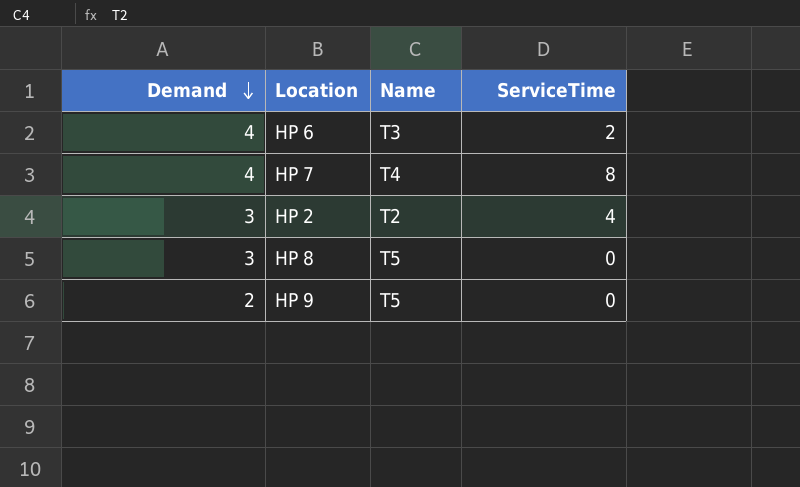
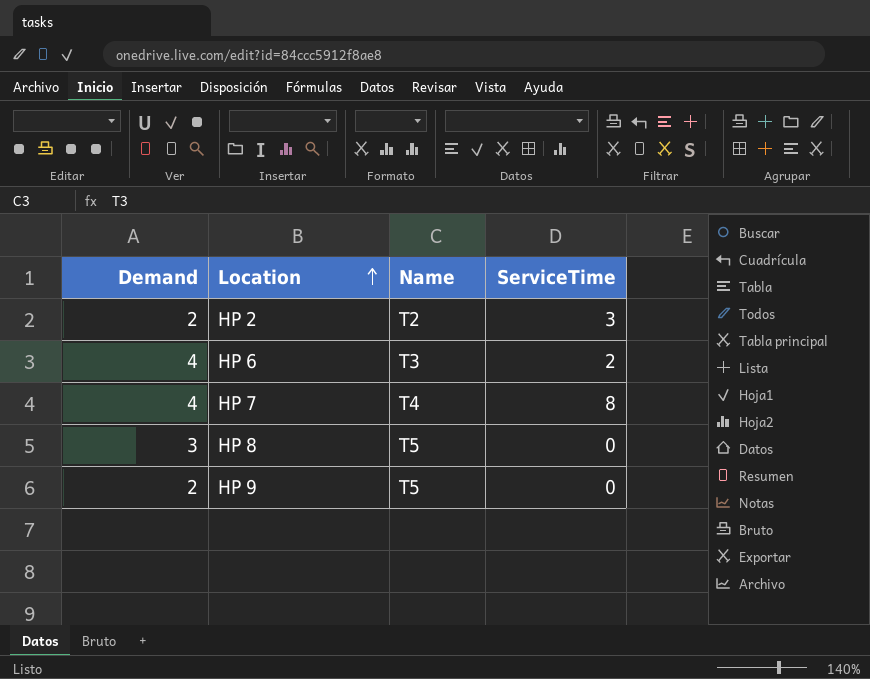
row order: Demand descending -> Location ascending
HP 2 | Demand: 3 -> 2
HP 2 | ServiceTime: 4 -> 3

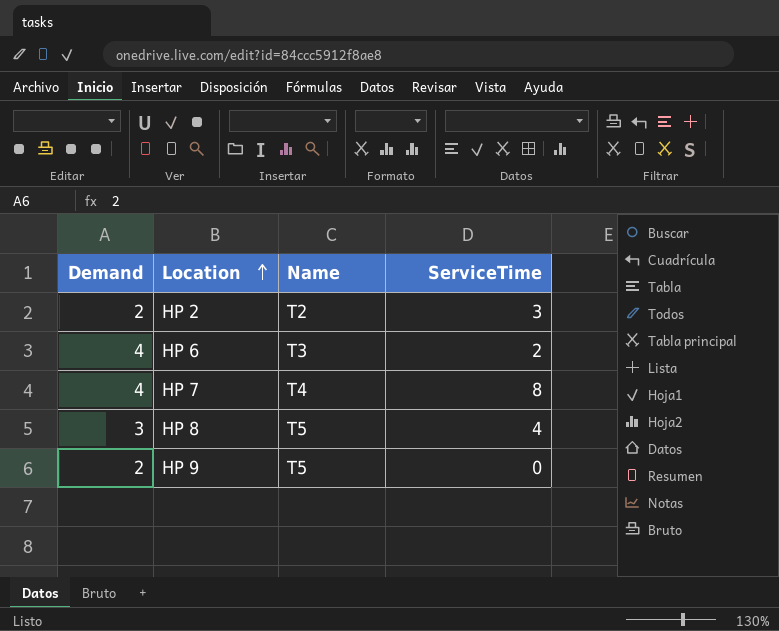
HP 8 | ServiceTime: 0 -> 4

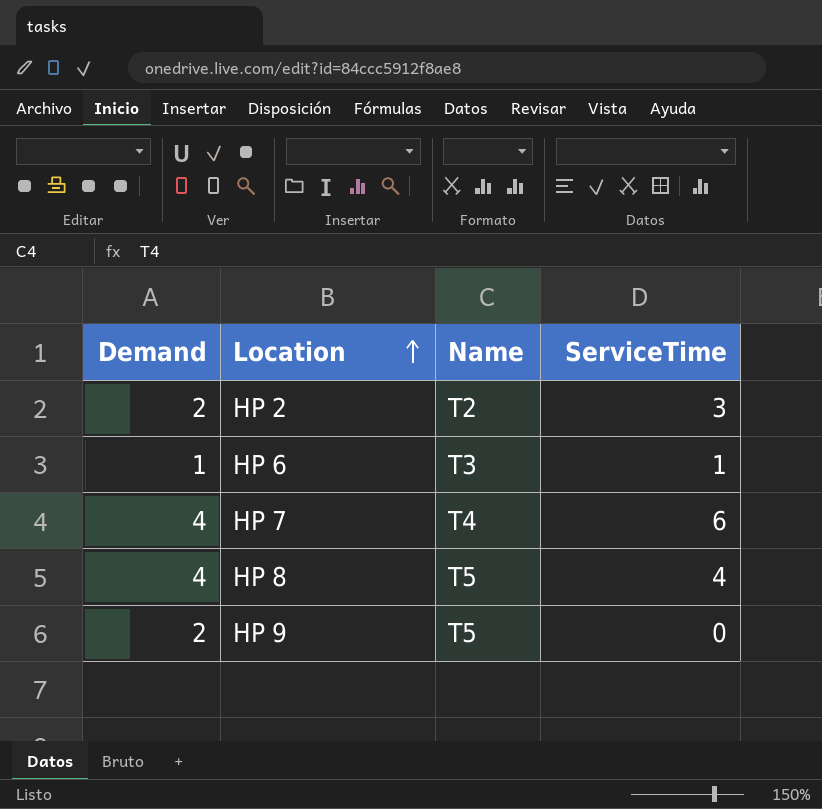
HP 6 | Demand: 4 -> 1
HP 6 | ServiceTime: 2 -> 1
HP 7 | ServiceTime: 8 -> 6
HP 8 | Demand: 3 -> 4

